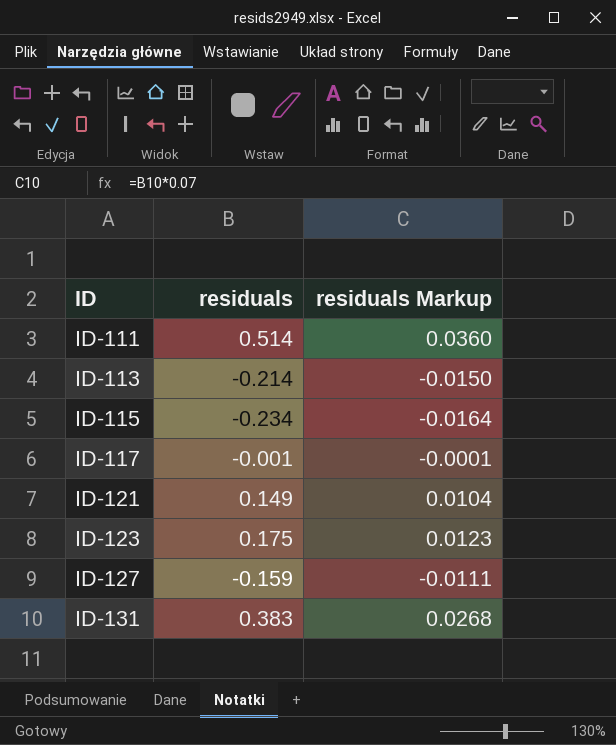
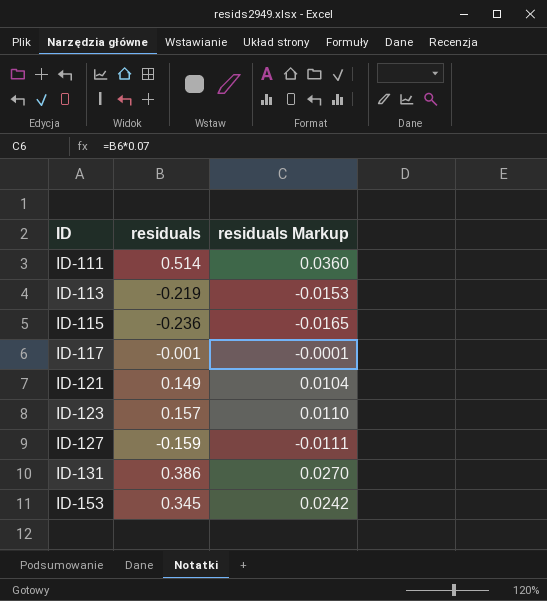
ID-113 | residuals: -0.214 -> -0.219
ID-113 | residuals Markup: -0.0150 -> -0.0153
ID-115 | residuals: -0.234 -> -0.236
ID-115 | residuals Markup: -0.0164 -> -0.0165
ID-123 | residuals: 0.175 -> 0.157
ID-123 | residuals Markup: 0.0123 -> 0.0110
ID-131 | residuals: 0.383 -> 0.386
ID-131 | residuals Markup: 0.0268 -> 0.0270
row ID-153: none -> 0.345 | 0.0242

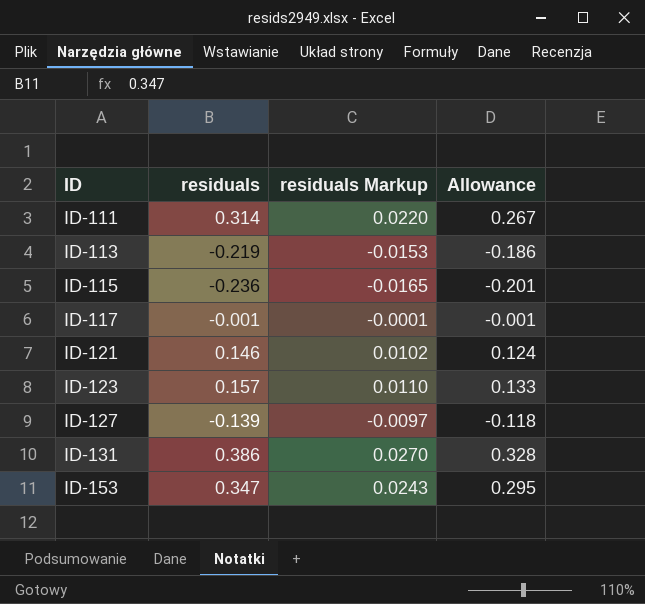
column Allowance | formula: none -> [residuals] * 0.85
ID-111 | residuals: 0.514 -> 0.314
ID-111 | residuals Markup: 0.0360 -> 0.0220
ID-121 | residuals: 0.149 -> 0.146
ID-121 | residuals Markup: 0.0104 -> 0.0102
ID-127 | residuals: -0.159 -> -0.139
ID-127 | residuals Markup: -0.0111 -> -0.0097
ID-153 | residuals: 0.345 -> 0.347
ID-153 | residuals Markup: 0.0242 -> 0.0243

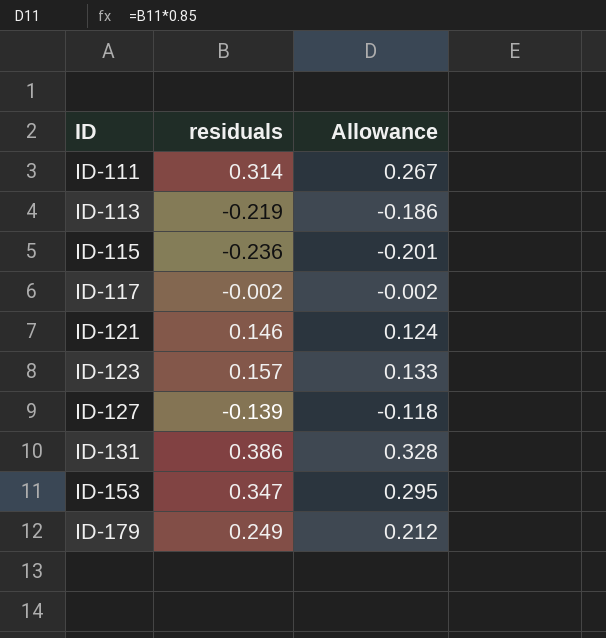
column residuals Markup | formula: [residuals] * 0.07 -> none
ID-117 | residuals: -0.001 -> -0.002
ID-117 | Allowance: -0.001 -> -0.002
row ID-179: none -> 0.249 | 0.212

